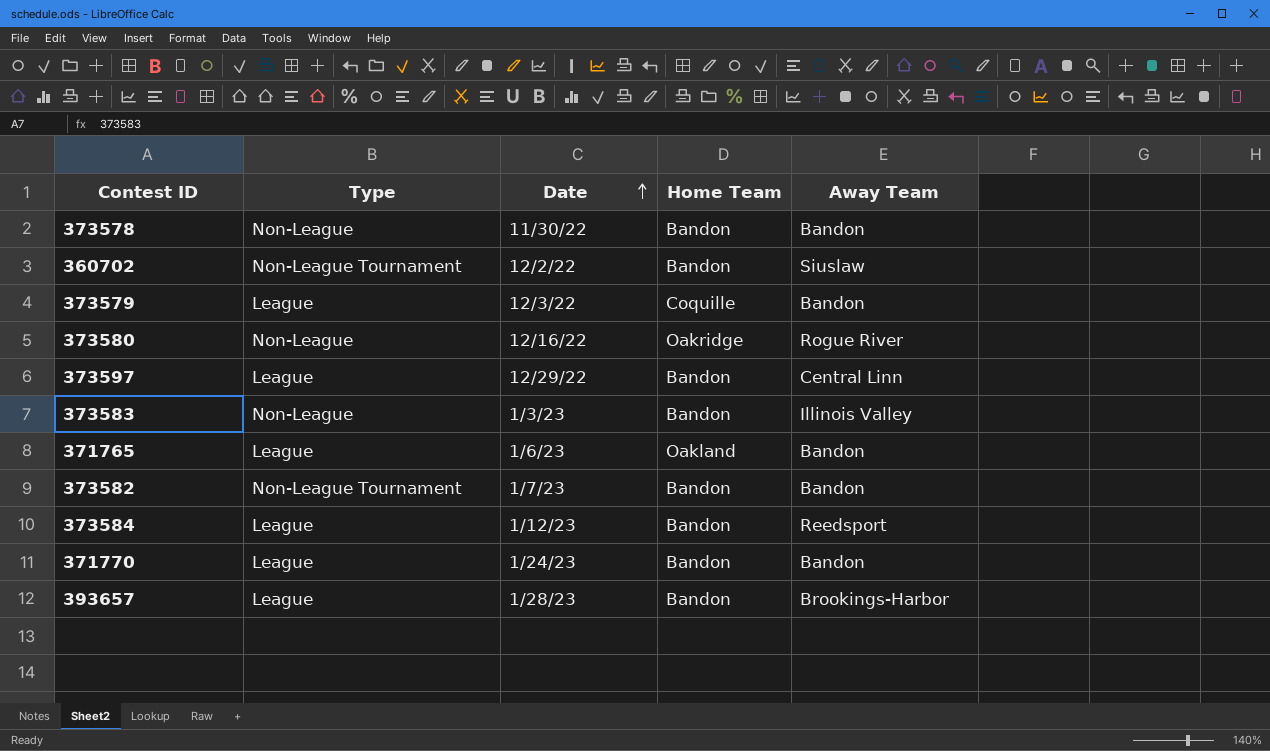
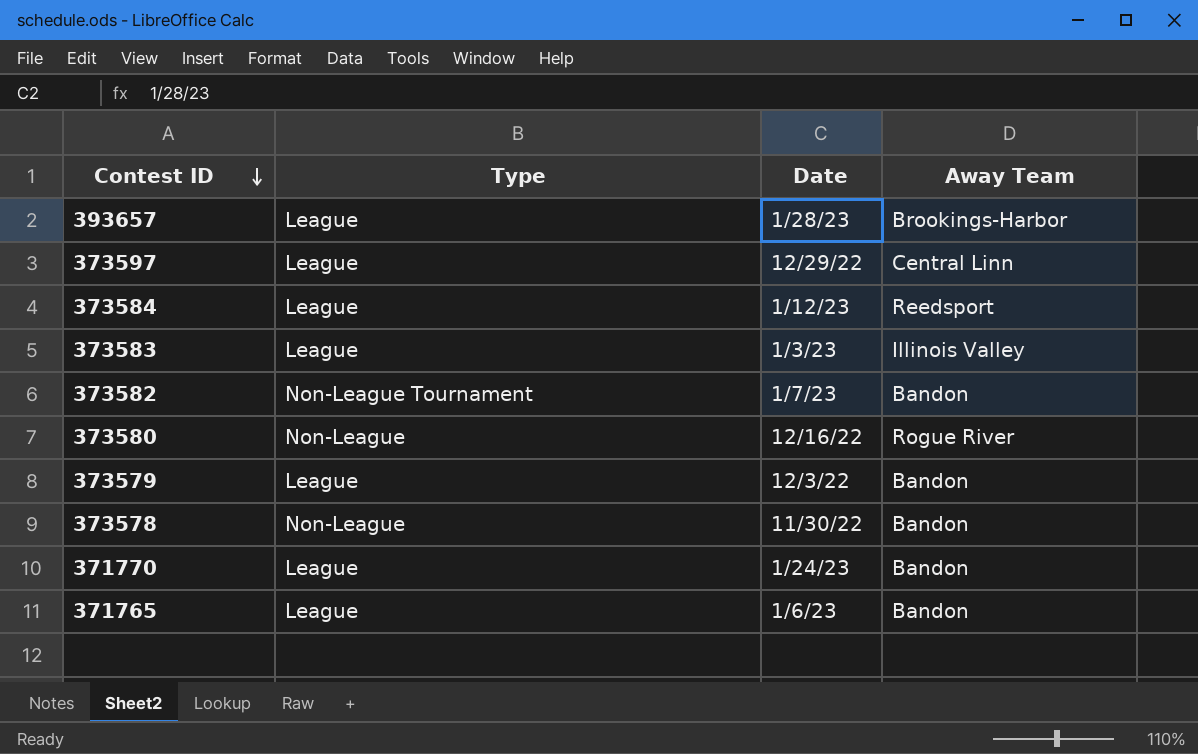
row order: Date ascending -> Contest ID descending
column Home Team | position: 4 -> none
row 360702: Non-League Tournament | 12/2/22 | Bandon | Siuslaw -> none
373583 | Type: Non-League -> League

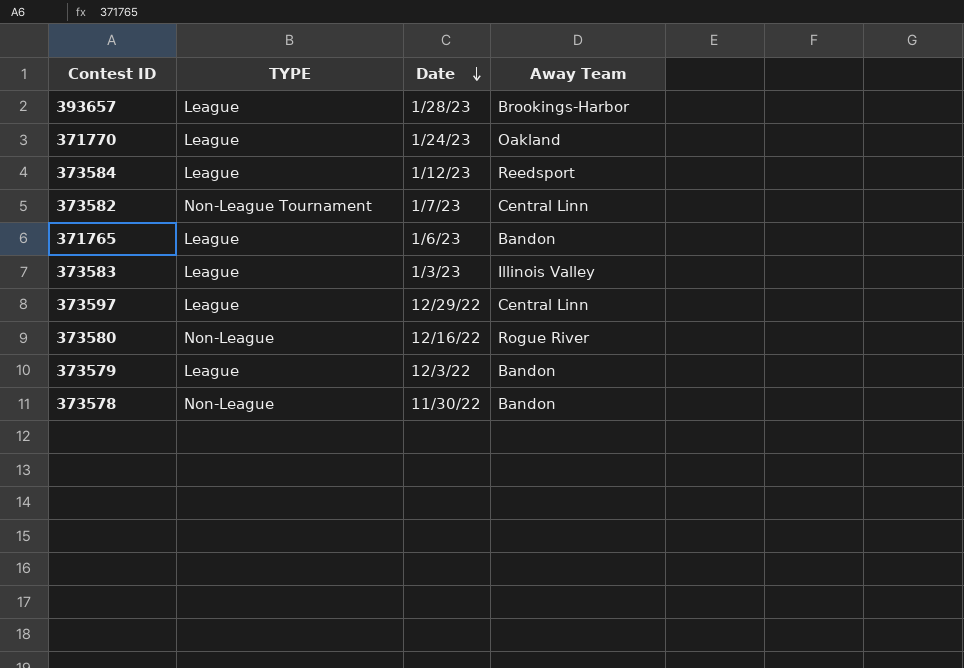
row order: Contest ID descending -> Date descending
column name: Type -> TYPE
371770 | Away Team: Bandon -> Oakland
373582 | Away Team: Bandon -> Central Linn

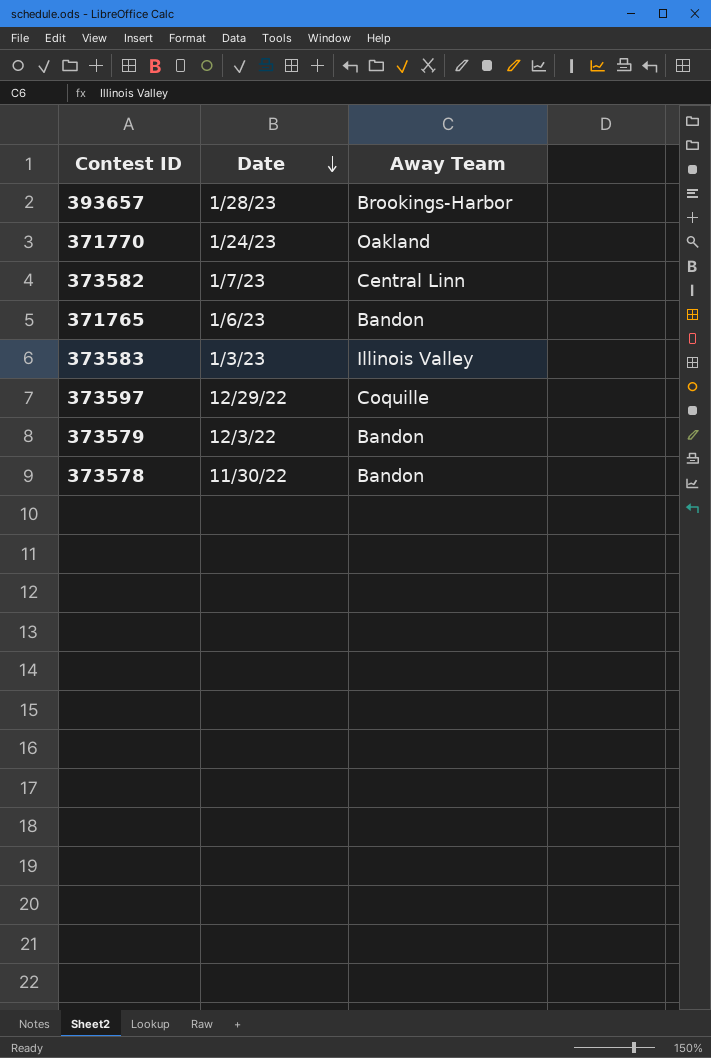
column TYPE | position: 2 -> none
row 373584: League | 1/12/23 | Reedsport -> none
row 373580: Non-League | 12/16/22 | Rogue River -> none
373597 | Away Team: Central Linn -> Coquille

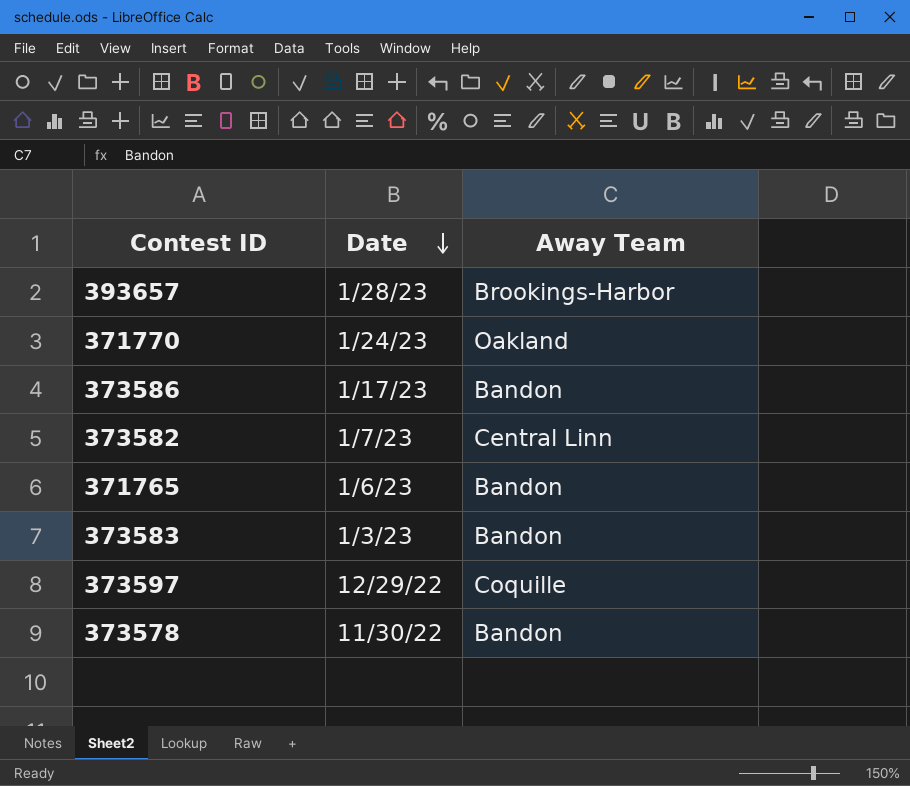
row 373579: 12/3/22 | Bandon -> none
row 373586: none -> 1/17/23 | Bandon
373583 | Away Team: Illinois Valley -> Bandon

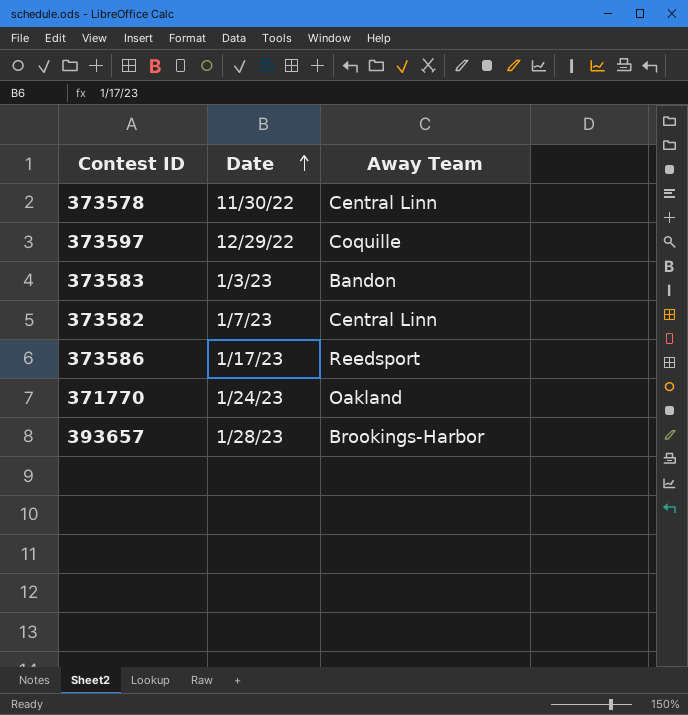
row order: Date descending -> Date ascending
row 371765: 1/6/23 | Bandon -> none
373578 | Away Team: Bandon -> Central Linn
373586 | Away Team: Bandon -> Reedsport

